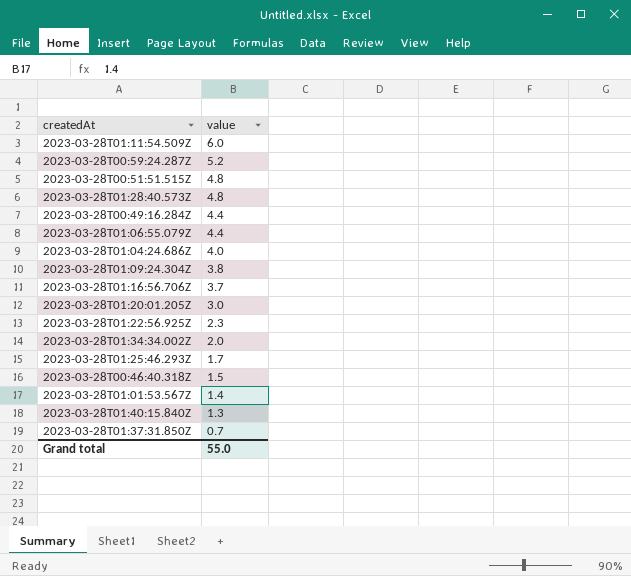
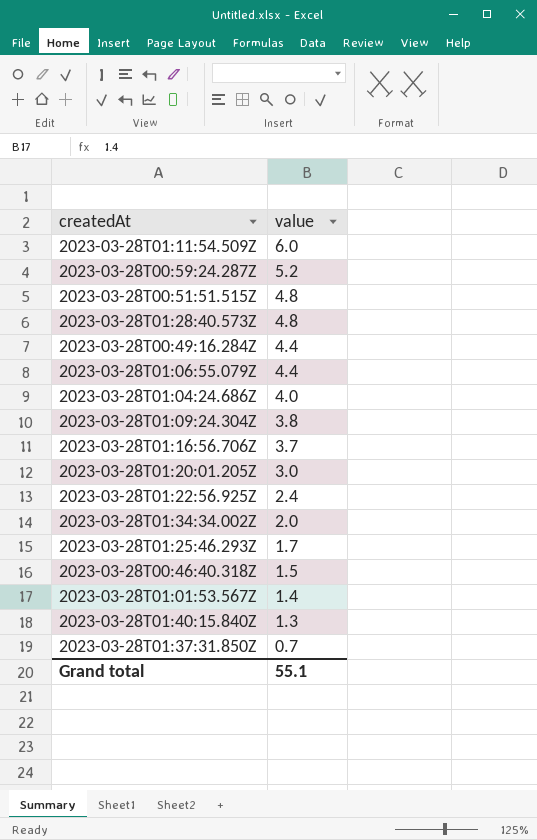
2023-03-28T01:22:56.925Z | value: 2.3 -> 2.4
Grand total | value: 55.0 -> 55.1

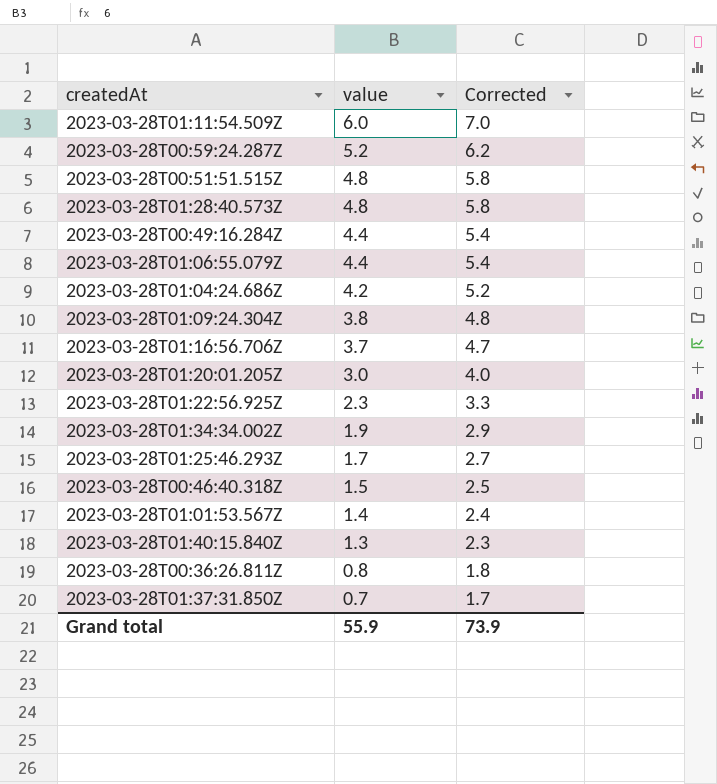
column Corrected | formula: none -> [value] + 1
2023-03-28T01:04:24.686Z | value: 4.0 -> 4.2
2023-03-28T01:22:56.925Z | value: 2.4 -> 2.3
2023-03-28T01:34:34.002Z | value: 2.0 -> 1.9
row 2023-03-28T00:36:26.811Z: none -> 0.8 | 1.8
Grand total | value: 55.1 -> 55.9

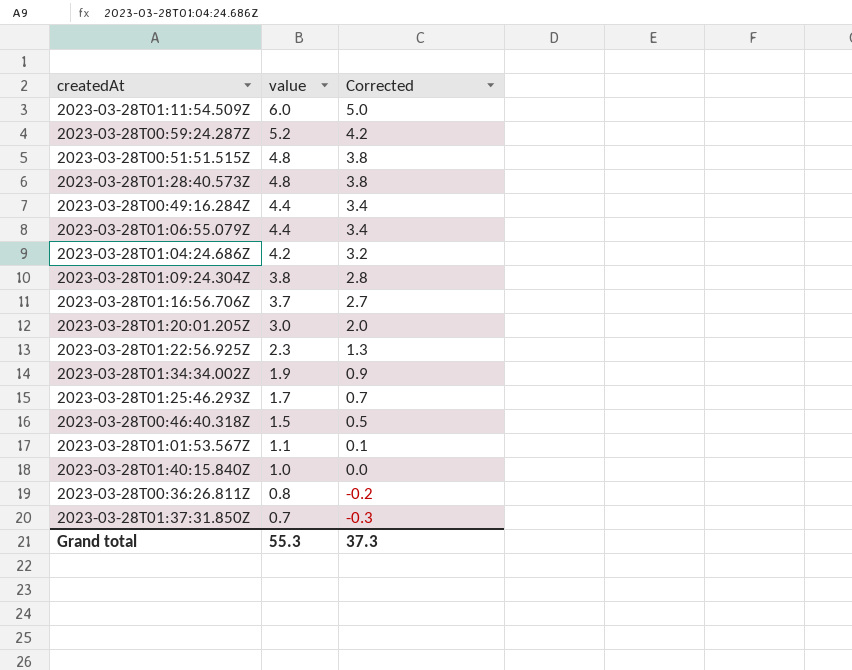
column Corrected | formula: [value] + 1 -> [value] - 1
2023-03-28T01:01:53.567Z | value: 1.4 -> 1.1
2023-03-28T01:40:15.840Z | value: 1.3 -> 1.0
Grand total | value: 55.9 -> 55.3
Grand total | Corrected: 73.9 -> 37.3

